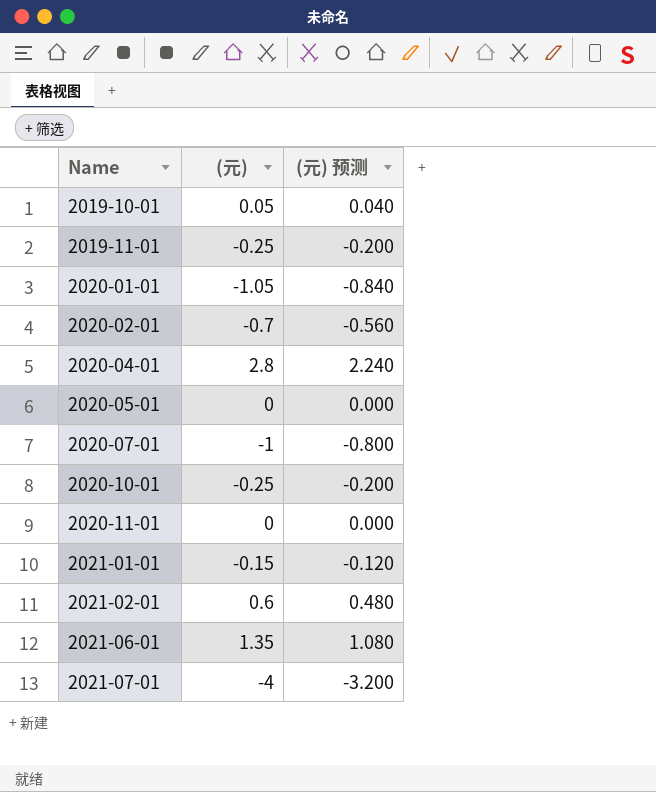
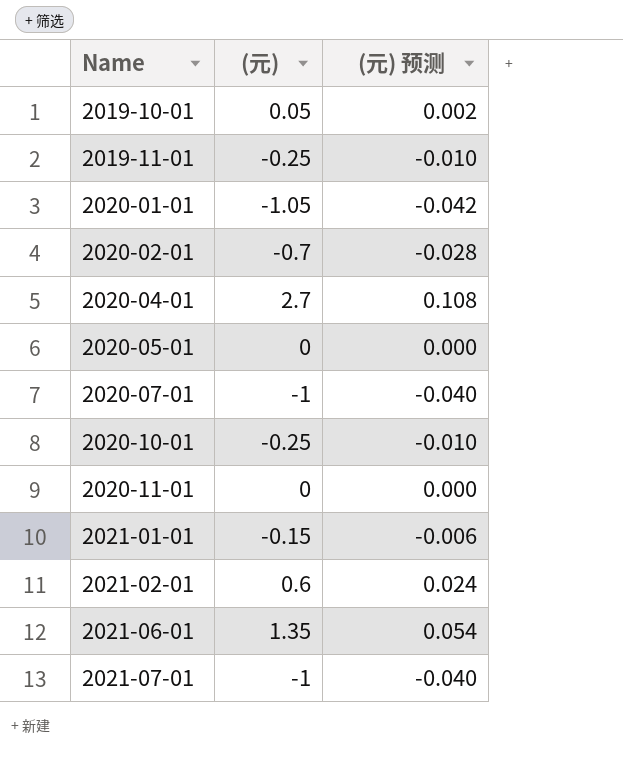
column (元) 预测 | formula: [(元)] * 0.8 -> [(元)] * 0.04
2020-04-01 | (元): 2.8 -> 2.7
2021-07-01 | (元): -4 -> -1

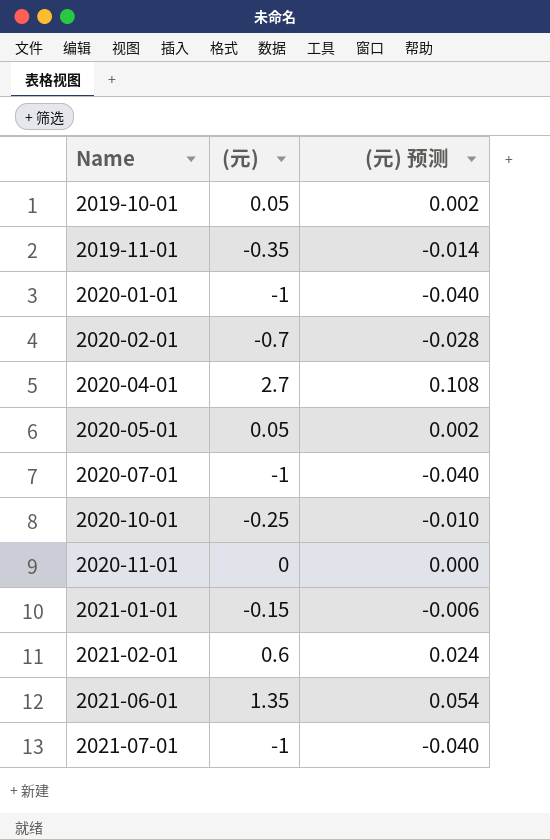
2019-11-01 | (元): -0.25 -> -0.35
2019-11-01 | (元) 预测: -0.010 -> -0.014
2020-01-01 | (元): -1.05 -> -1
2020-01-01 | (元) 预测: -0.042 -> -0.040
2020-05-01 | (元): 0 -> 0.05
2020-05-01 | (元) 预测: 0.000 -> 0.002

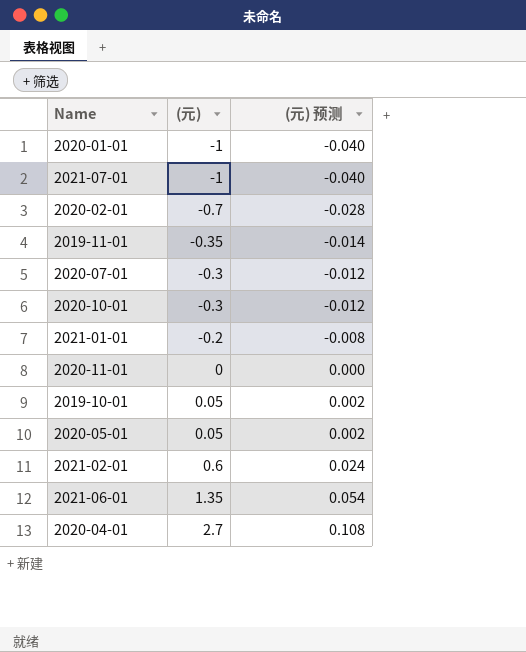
row order: Name ascending -> (元) ascending
2020-07-01 | (元): -1 -> -0.3
2020-07-01 | (元) 预测: -0.040 -> -0.012
2020-10-01 | (元): -0.25 -> -0.3
2020-10-01 | (元) 预测: -0.010 -> -0.012
2021-01-01 | (元): -0.15 -> -0.2
2021-01-01 | (元) 预测: -0.006 -> -0.008

